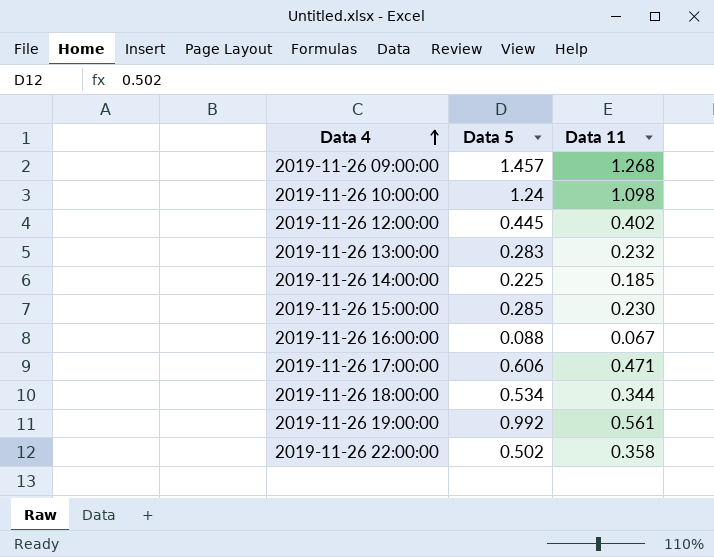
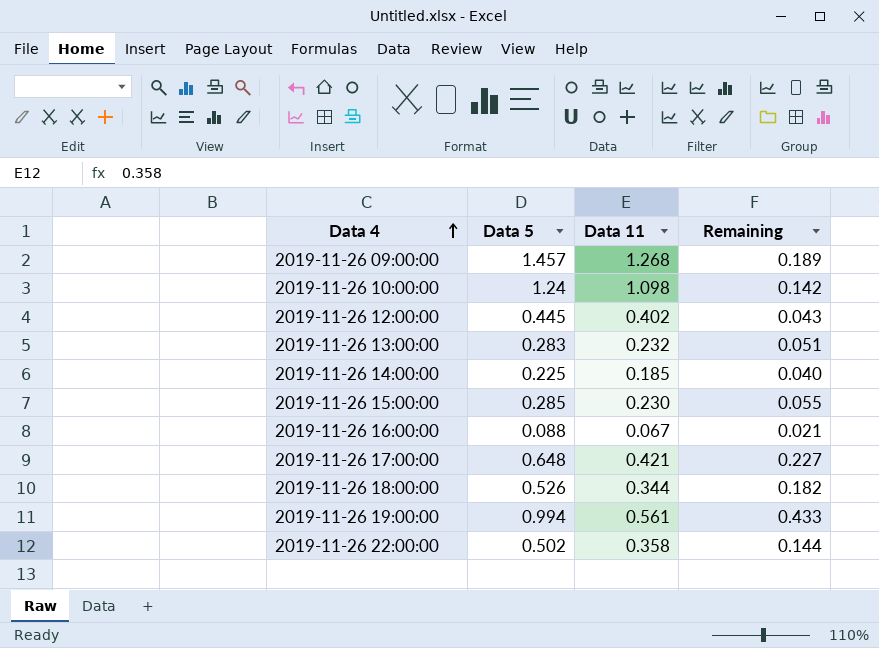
column Remaining | formula: none -> [Data 5] - [Data 11]
2019-11-26 17:00:00 | Data 5: 0.606 -> 0.648
2019-11-26 17:00:00 | Data 11: 0.471 -> 0.421
2019-11-26 18:00:00 | Data 5: 0.534 -> 0.526
2019-11-26 19:00:00 | Data 5: 0.992 -> 0.994

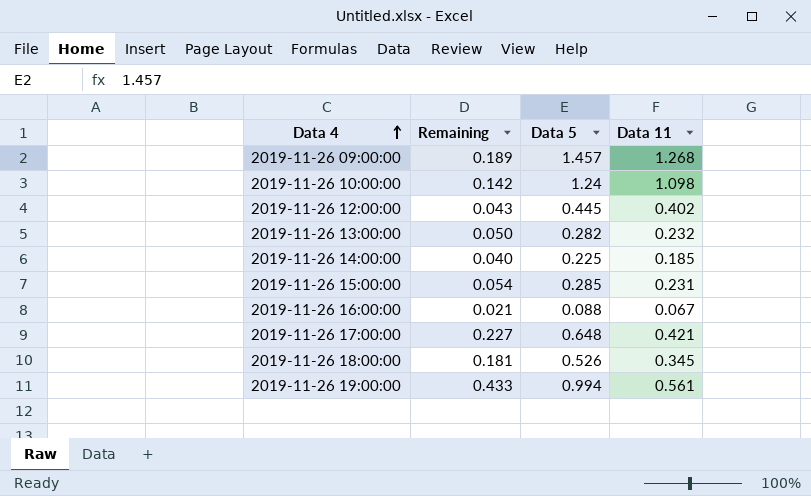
column Remaining | position: 4 -> 2
row 2019-11-26 22:00:00: 0.502 | 0.358 | 0.144 -> none
2019-11-26 13:00:00 | Remaining: 0.051 -> 0.050
2019-11-26 13:00:00 | Data 5: 0.283 -> 0.282
2019-11-26 15:00:00 | Remaining: 0.055 -> 0.054
2019-11-26 15:00:00 | Data 11: 0.230 -> 0.231
2019-11-26 18:00:00 | Remaining: 0.182 -> 0.181
2019-11-26 18:00:00 | Data 11: 0.344 -> 0.345

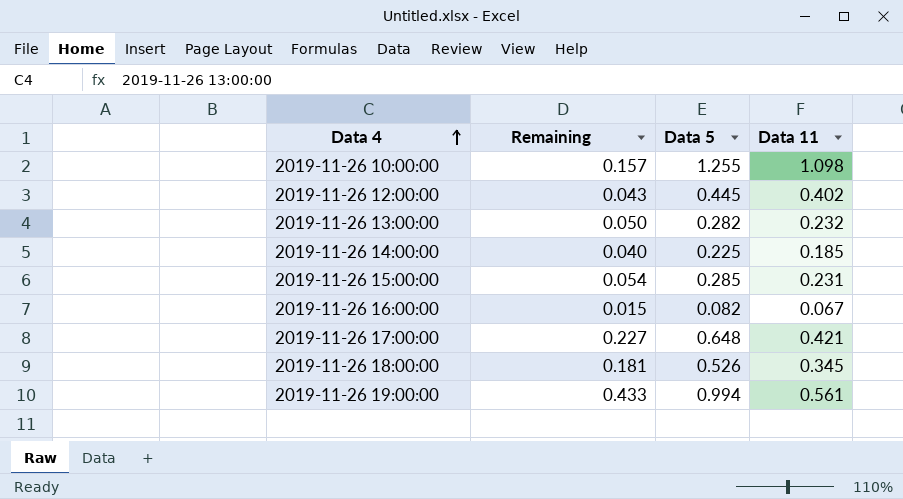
row 2019-11-26 09:00:00: 0.189 | 1.457 | 1.268 -> none
2019-11-26 10:00:00 | Remaining: 0.142 -> 0.157
2019-11-26 10:00:00 | Data 5: 1.24 -> 1.255
2019-11-26 16:00:00 | Remaining: 0.021 -> 0.015
2019-11-26 16:00:00 | Data 5: 0.088 -> 0.082

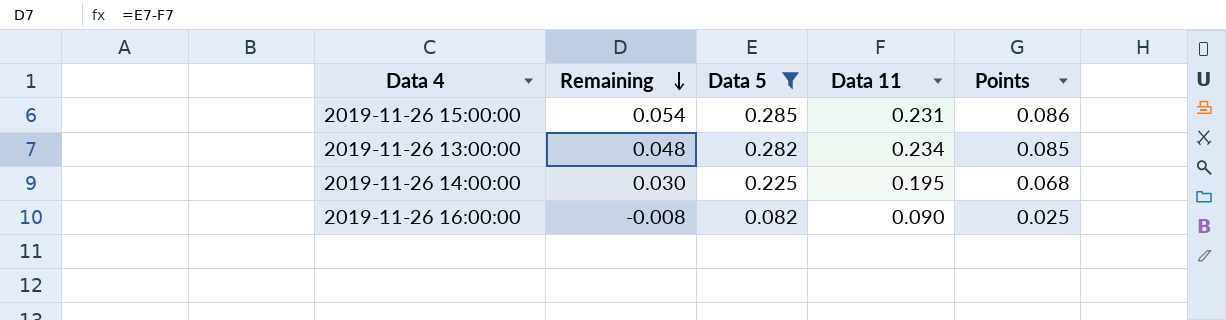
filter: none -> Data 5 <= 0.285
row order: Data 4 ascending -> Remaining descending
column Points | formula: none -> [Data 5] * 0.3
2019-11-26 13:00:00 | Remaining: 0.050 -> 0.048
2019-11-26 13:00:00 | Data 11: 0.232 -> 0.234
2019-11-26 14:00:00 | Remaining: 0.040 -> 0.030
2019-11-26 14:00:00 | Data 11: 0.185 -> 0.195
2019-11-26 16:00:00 | Remaining: 0.015 -> -0.008
2019-11-26 16:00:00 | Data 11: 0.067 -> 0.090

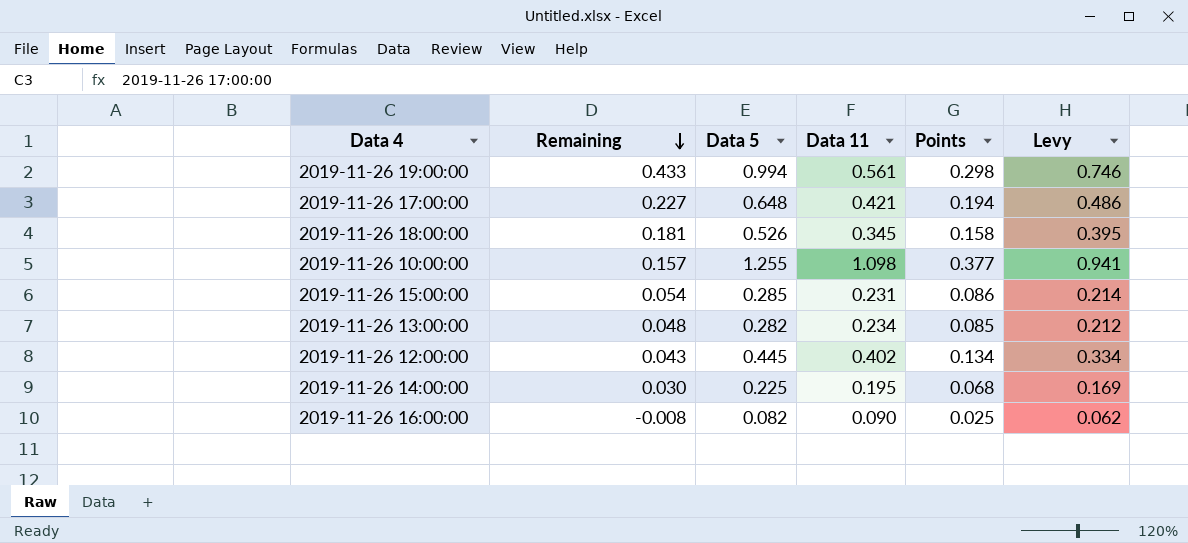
filter: Data 5 <= 0.285 -> none
column Levy | formula: none -> [Data 5] * 0.75

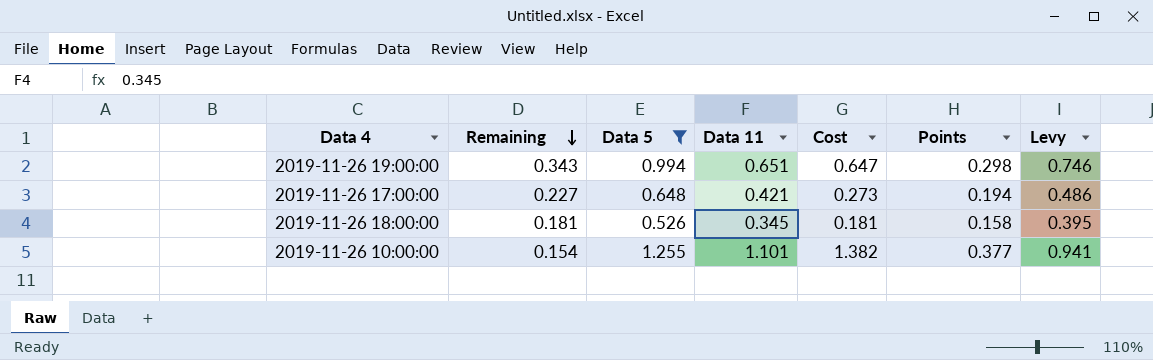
filter: none -> Data 5 >= 0.526
column Cost | formula: none -> [Data 5] * [Data 11]
2019-11-26 19:00:00 | Remaining: 0.433 -> 0.343
2019-11-26 19:00:00 | Data 11: 0.561 -> 0.651
2019-11-26 10:00:00 | Remaining: 0.157 -> 0.154
2019-11-26 10:00:00 | Data 11: 1.098 -> 1.101

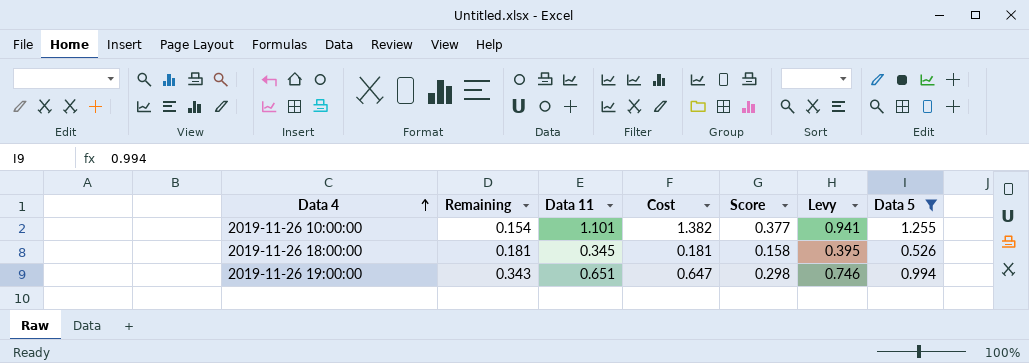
row order: Remaining descending -> Data 4 ascending
column name: Points -> Score
column Data 5 | position: 3 -> 7
row 2019-11-26 17:00:00: 0.227 | 0.648 | 0.421 | 0.273 | 0.194 | 0.486 -> none

